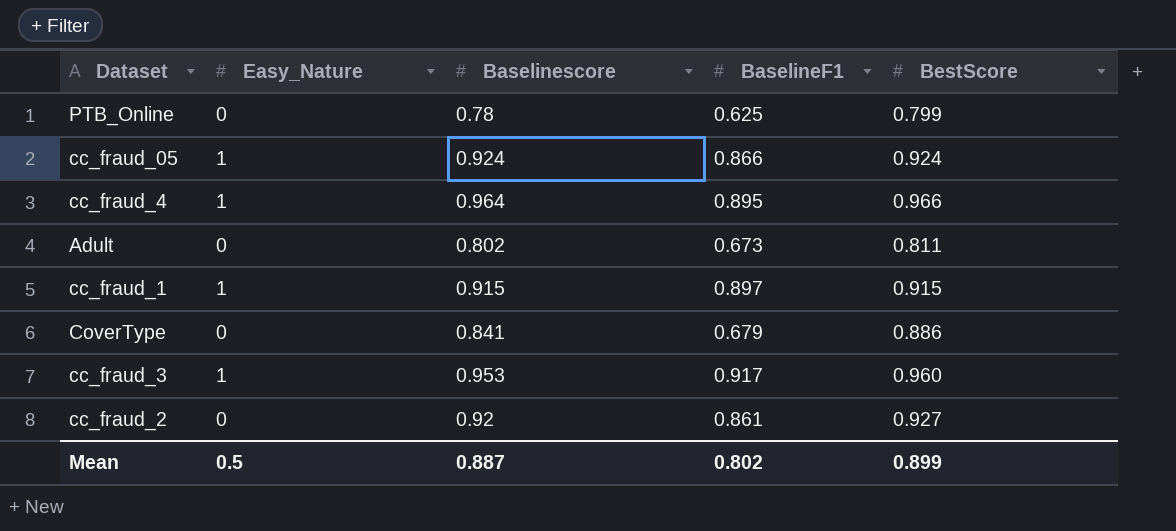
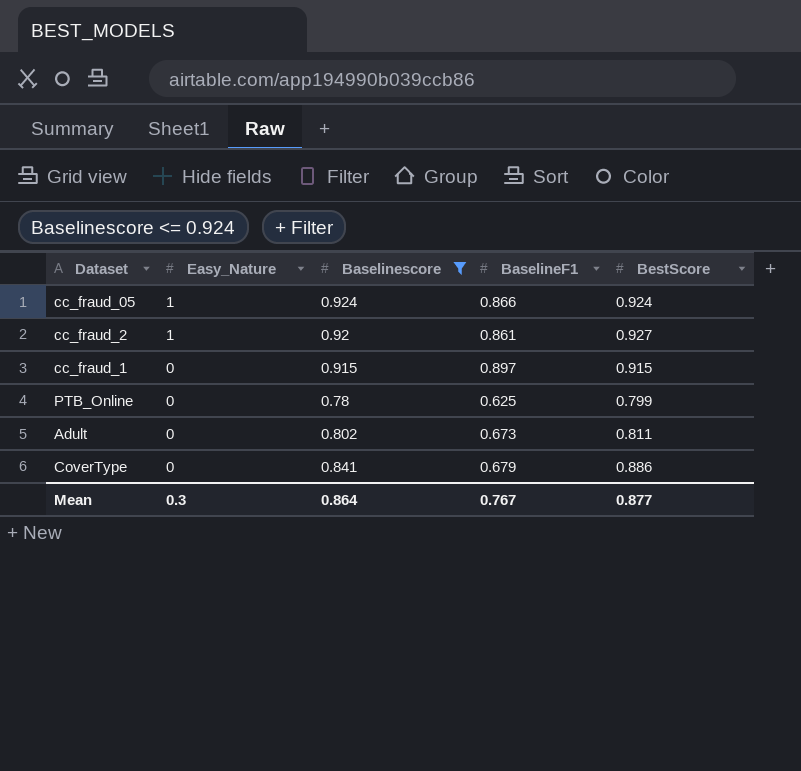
filter: none -> Baselinescore <= 0.924
row order: none -> Easy_Nature descending
cc_fraud_2 | Easy_Nature: 0 -> 1
cc_fraud_1 | Easy_Nature: 1 -> 0
Mean | Easy_Nature: 0.5 -> 0.3
Mean | Baselinescore: 0.887 -> 0.864
Mean | BaselineF1: 0.802 -> 0.767
Mean | BestScore: 0.899 -> 0.877

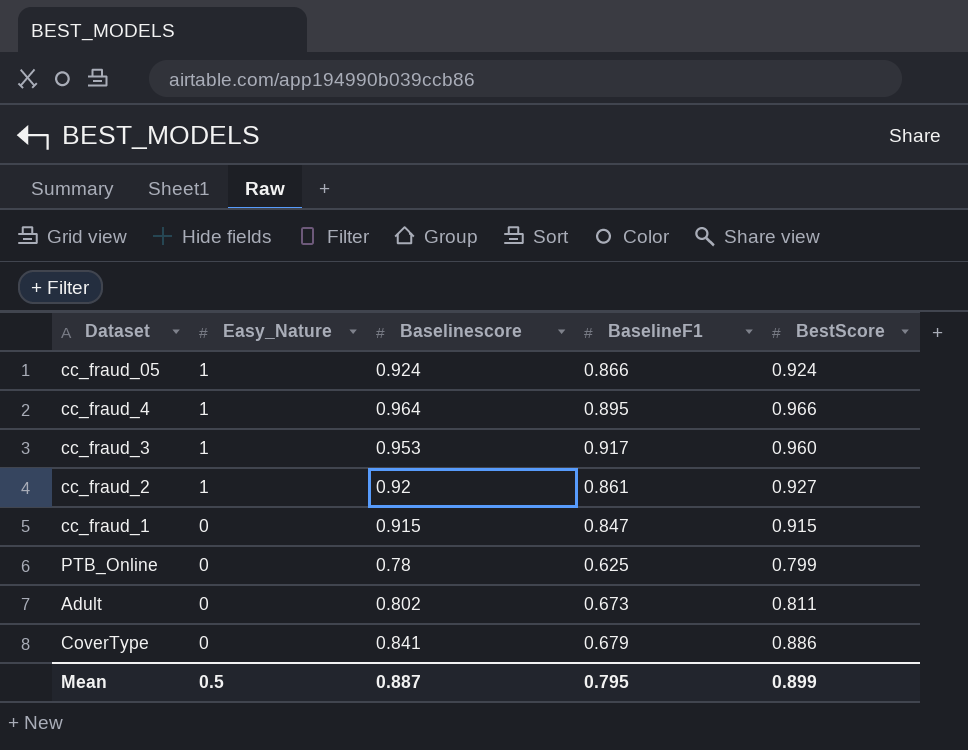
filter: Baselinescore <= 0.924 -> none
cc_fraud_1 | BaselineF1: 0.897 -> 0.847
Mean | Easy_Nature: 0.3 -> 0.5
Mean | Baselinescore: 0.864 -> 0.887
Mean | BaselineF1: 0.767 -> 0.795
Mean | BestScore: 0.877 -> 0.899

